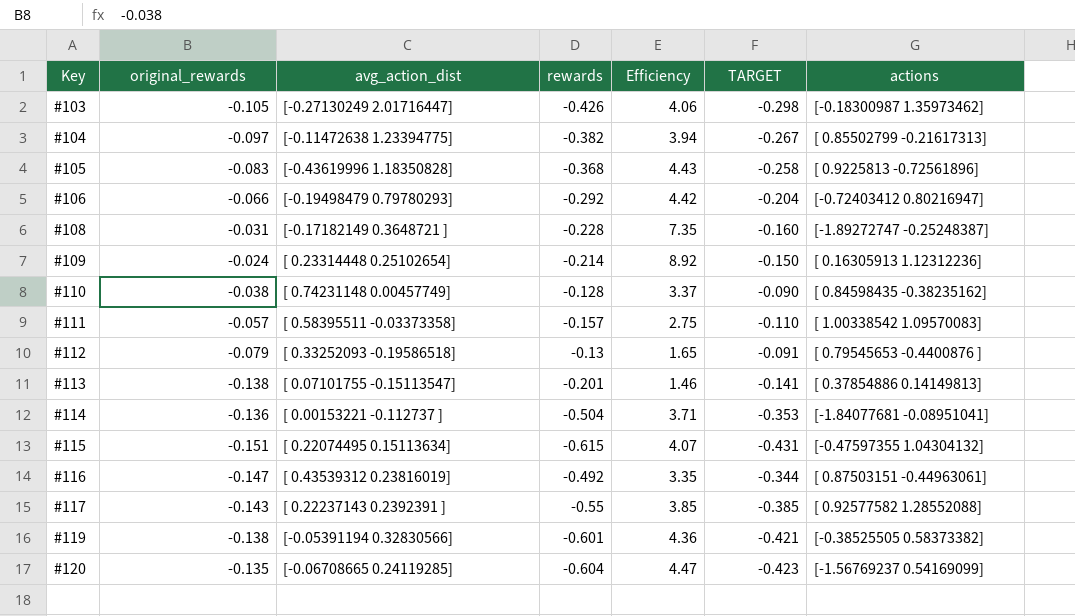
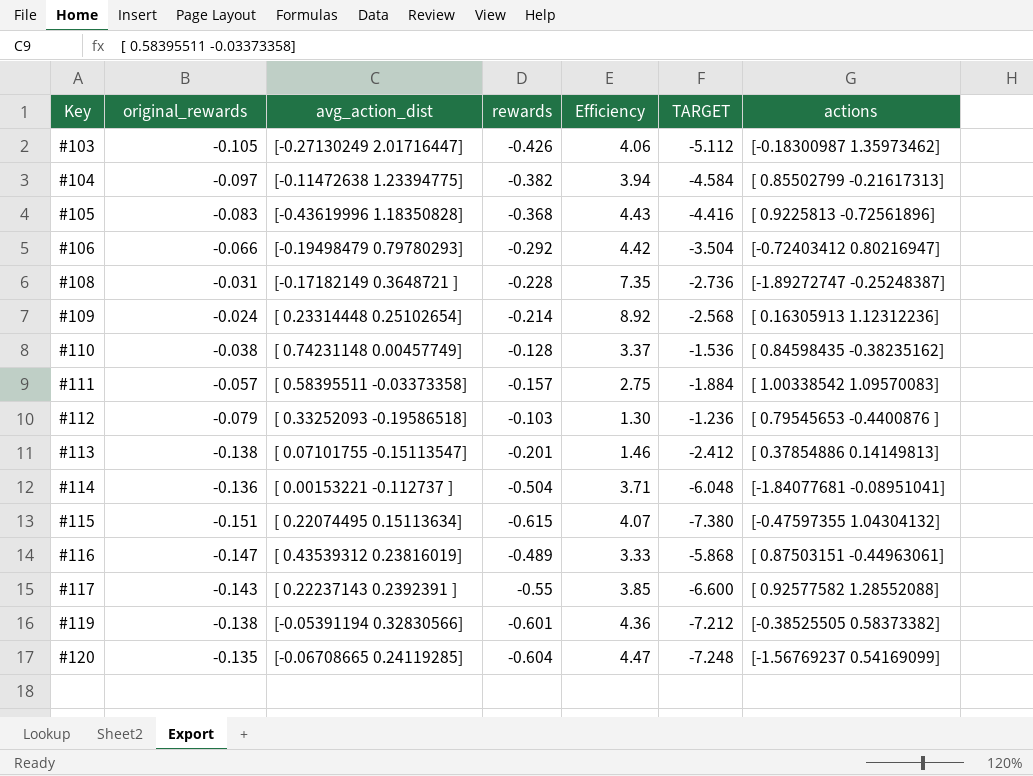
column TARGET | formula: [rewards] * 0.7 -> [rewards] * 12
#112 | rewards: -0.13 -> -0.103
#112 | Efficiency: 1.65 -> 1.30
#116 | rewards: -0.492 -> -0.489
#116 | Efficiency: 3.35 -> 3.33

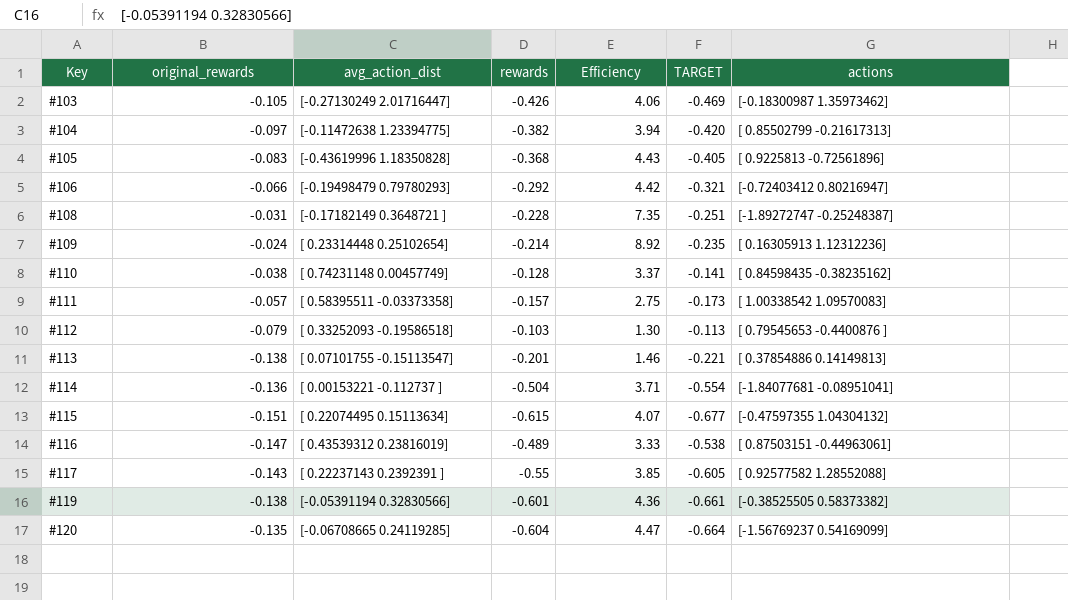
column TARGET | formula: [rewards] * 12 -> [rewards] * 1.1

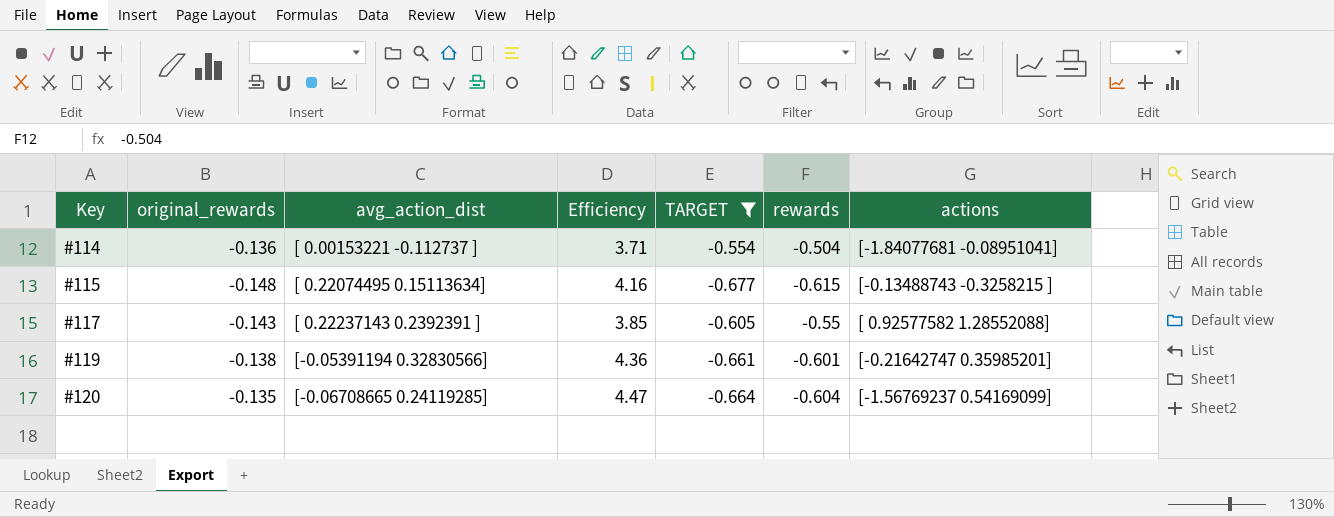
filter: none -> TARGET <= -0.554
column rewards | position: 4 -> 6
#115 | original_rewards: -0.151 -> -0.148
#115 | Efficiency: 4.07 -> 4.16
#115 | actions: [-0.47597355 1.04304132] -> [-0.13488743 -0.3258215 ]
#119 | actions: [-0.38525505 0.58373382] -> [-0.21642747 0.35985201]

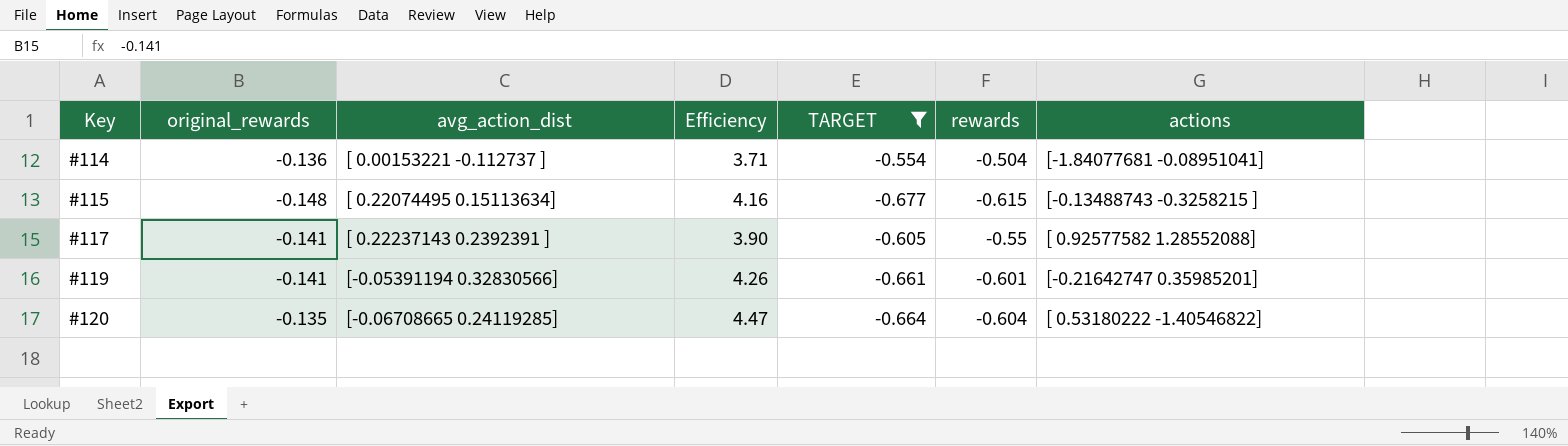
#117 | original_rewards: -0.143 -> -0.141
#117 | Efficiency: 3.85 -> 3.90
#119 | original_rewards: -0.138 -> -0.141
#119 | Efficiency: 4.36 -> 4.26
#120 | actions: [-1.56769237 0.54169099] -> [ 0.53180222 -1.40546822]

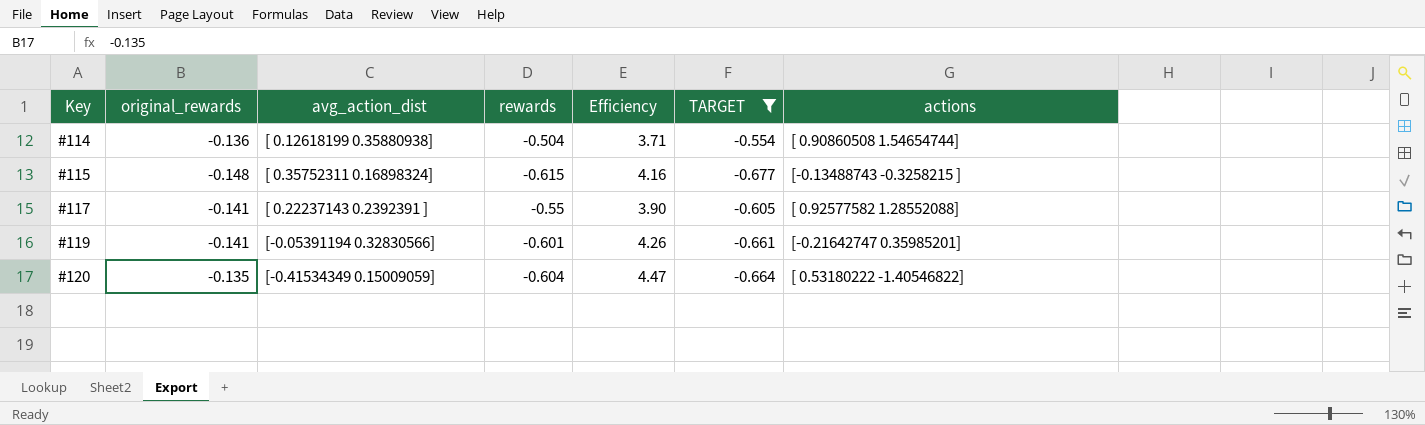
column rewards | position: 6 -> 4
#114 | avg_action_dist: [ 0.00153221 -0.112737 ] -> [ 0.12618199 0.35880938]
#114 | actions: [-1.84077681 -0.08951041] -> [ 0.90860508 1.54654744]
#115 | avg_action_dist: [ 0.22074495 0.15113634] -> [ 0.35752311 0.16898324]
#120 | avg_action_dist: [-0.06708665 0.24119285] -> [-0.41534349 0.15009059]

